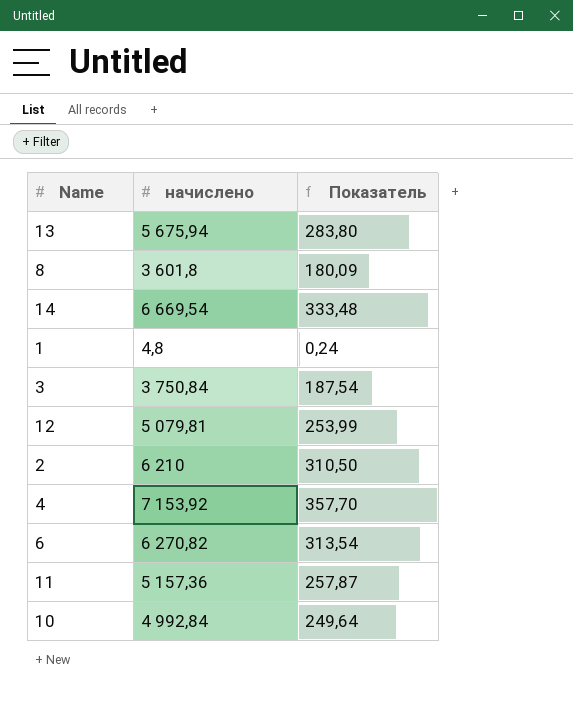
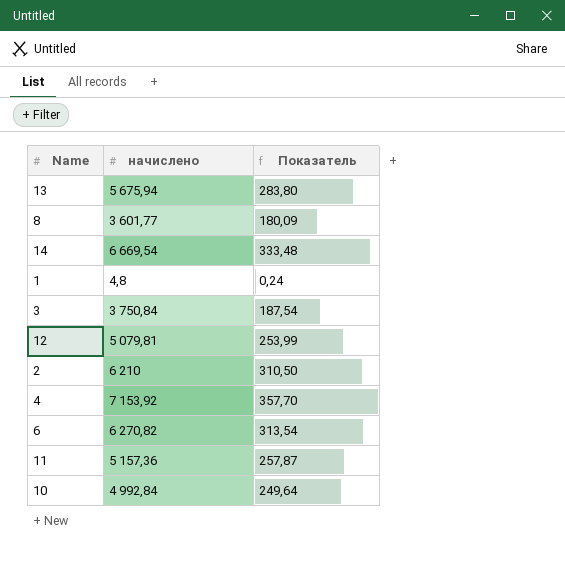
8 | начислено: 3 601,8 -> 3 601,77

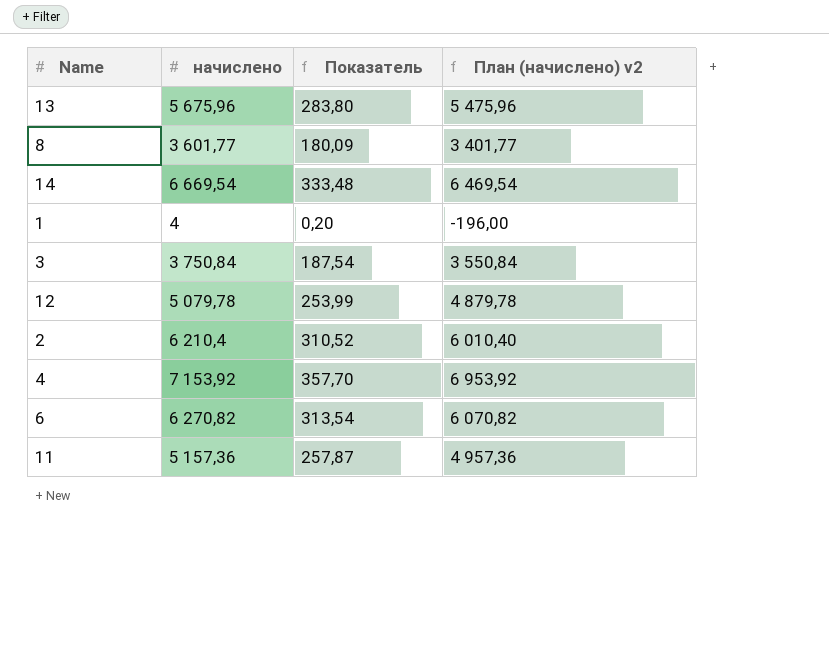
column План (начислено) v2 | formula: none -> [начислено] - 200
row 10: 4 992,84 | 249,64 -> none
13 | начислено: 5 675,94 -> 5 675,96
1 | начислено: 4,8 -> 4
1 | Показатель: 0,24 -> 0,20
12 | начислено: 5 079,81 -> 5 079,78
2 | начислено: 6 210 -> 6 210,4
2 | Показатель: 310,50 -> 310,52

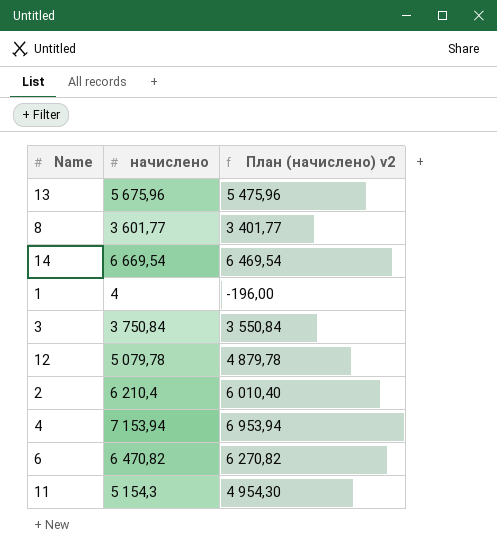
column Показатель | formula: [начислено] * 0,05 -> none
4 | начислено: 7 153,92 -> 7 153,94
4 | План (начислено) v2: 6 953,92 -> 6 953,94
6 | начислено: 6 270,82 -> 6 470,82
6 | План (начислено) v2: 6 070,82 -> 6 270,82
11 | начислено: 5 157,36 -> 5 154,3
11 | План (начислено) v2: 4 957,36 -> 4 954,30

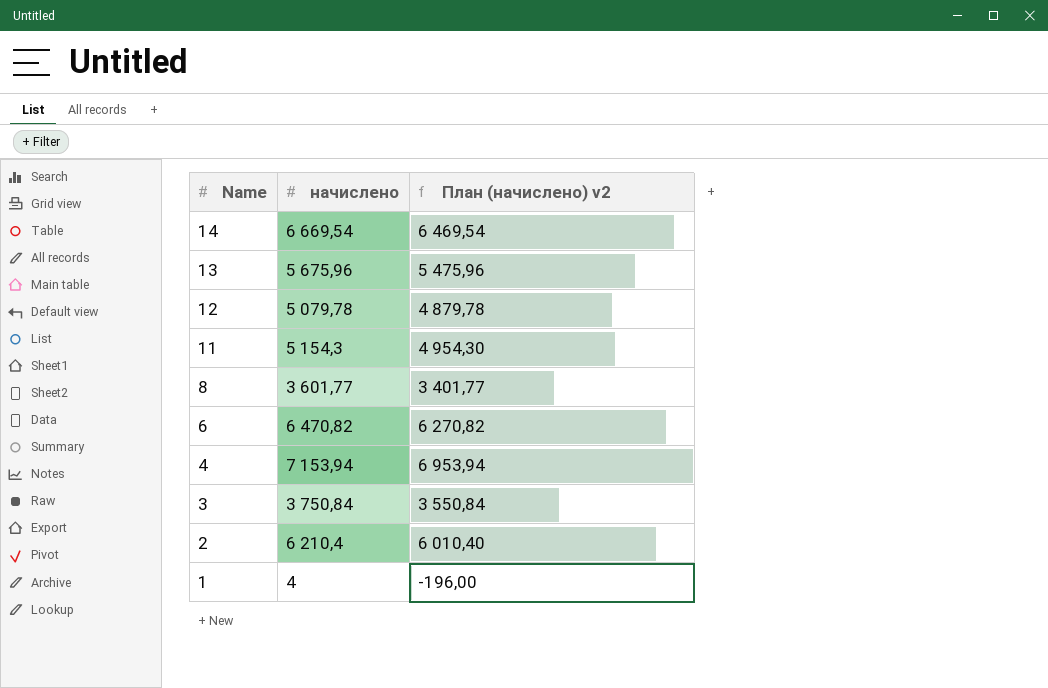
row order: none -> Name descending

